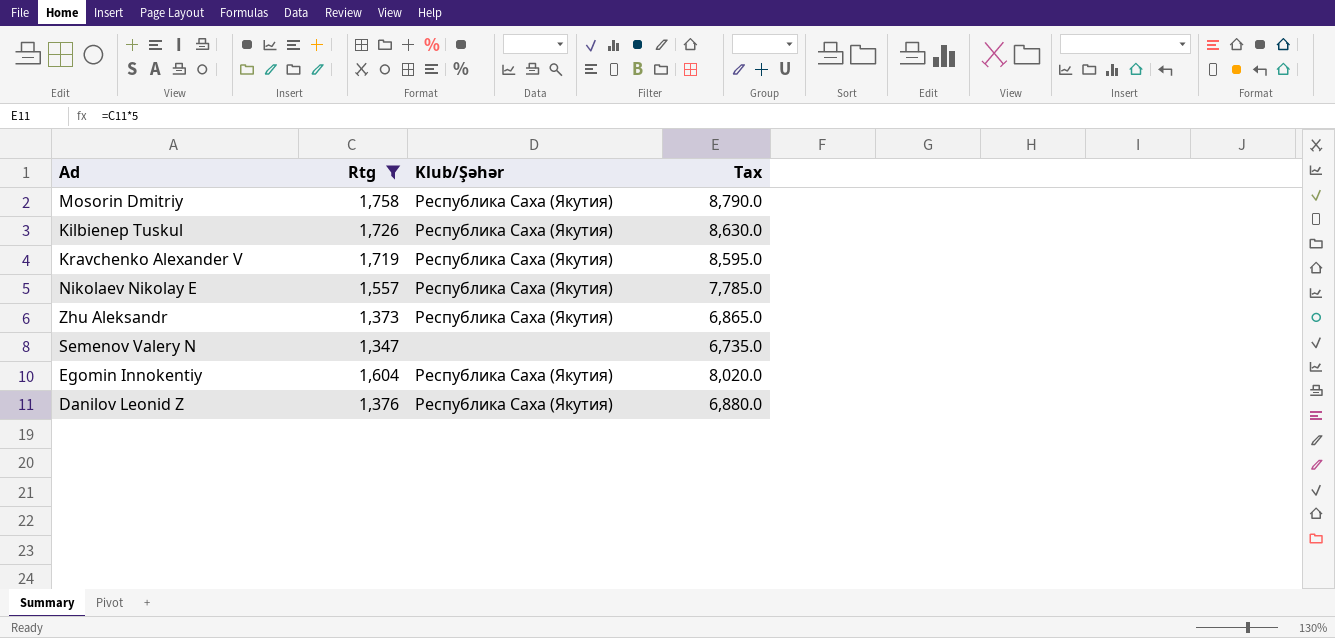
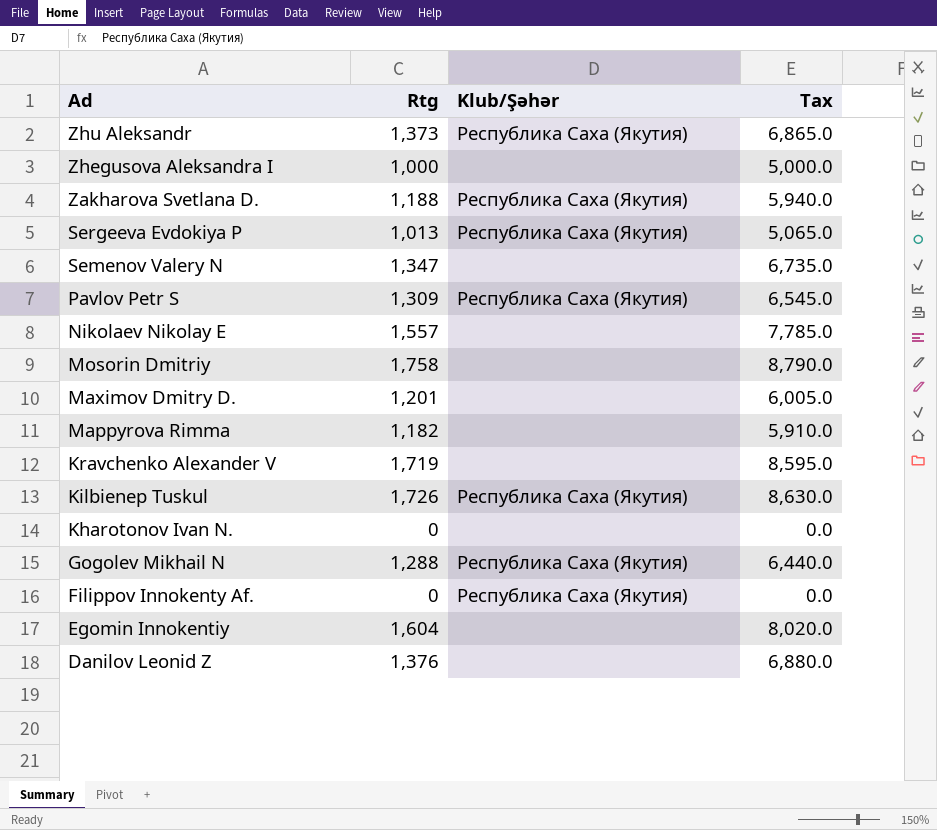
filter: Rtg >= 1,347 -> none
row order: none -> Ad descending
Nikolaev Nikolay E | Klub/Şəhər: Республика Саха (Якутия) -> none
Mosorin Dmitriy | Klub/Şəhər: Республика Саха (Якутия) -> none
Kravchenko Alexander V | Klub/Şəhər: Республика Саха (Якутия) -> none
Egomin Innokentiy | Klub/Şəhər: Республика Саха (Якутия) -> none
Danilov Leonid Z | Klub/Şəhər: Республика Саха (Якутия) -> none

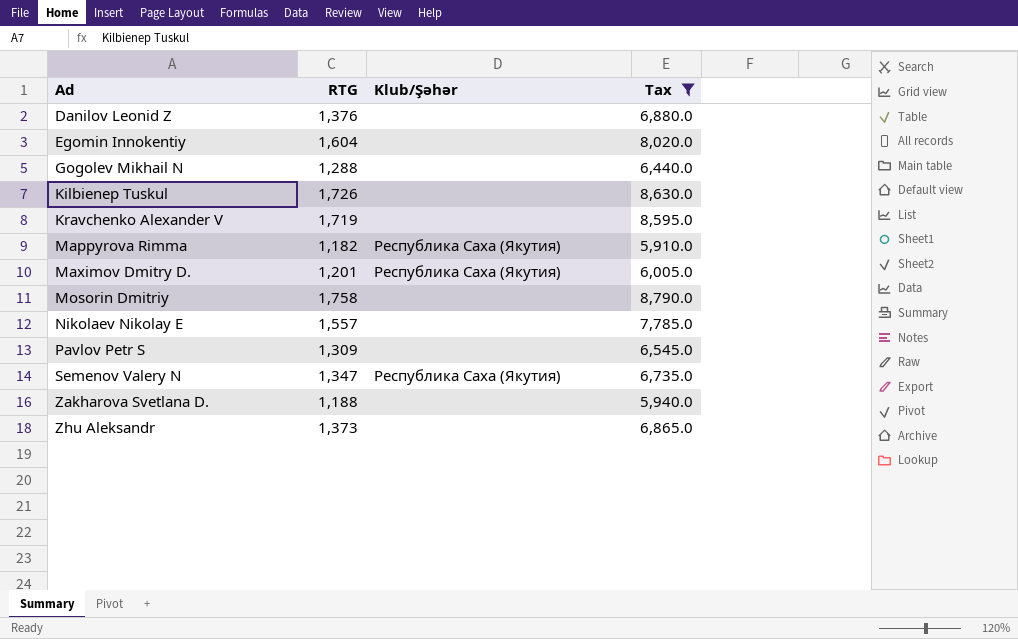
filter: none -> Tax >= 5,910.0
row order: Ad descending -> Ad ascending
column name: Rtg -> RTG
Gogolev Mikhail N | Klub/Şəhər: Республика Саха (Якутия) -> none
Kilbienep Tuskul | Klub/Şəhər: Республика Саха (Якутия) -> none
Mappyrova Rimma | Klub/Şəhər: none -> Республика Саха (Якутия)
Maximov Dmitry D. | Klub/Şəhər: none -> Республика Саха (Якутия)
Pavlov Petr S | Klub/Şəhər: Республика Саха (Якутия) -> none
Semenov Valery N | Klub/Şəhər: none -> Республика Саха (Якутия)
Zakharova Svetlana D. | Klub/Şəhər: Республика Саха (Якутия) -> none
Zhu Aleksandr | Klub/Şəhər: Республика Саха (Якутия) -> none

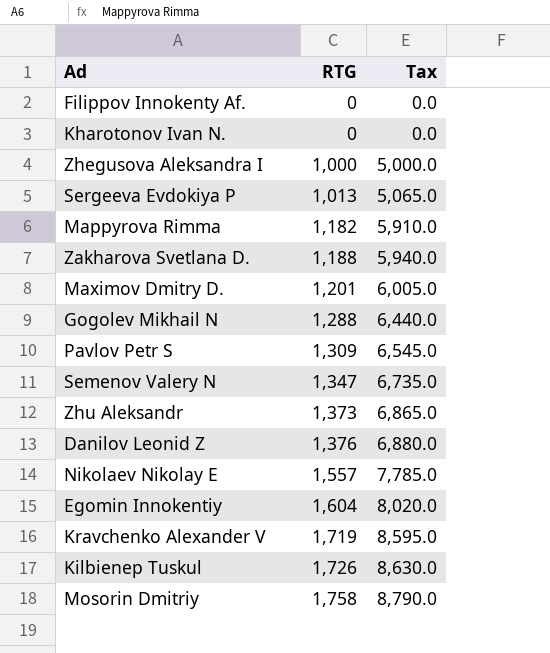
filter: Tax >= 5,910.0 -> none
row order: Ad ascending -> RTG ascending
column Klub/Şəhər | position: 3 -> none

